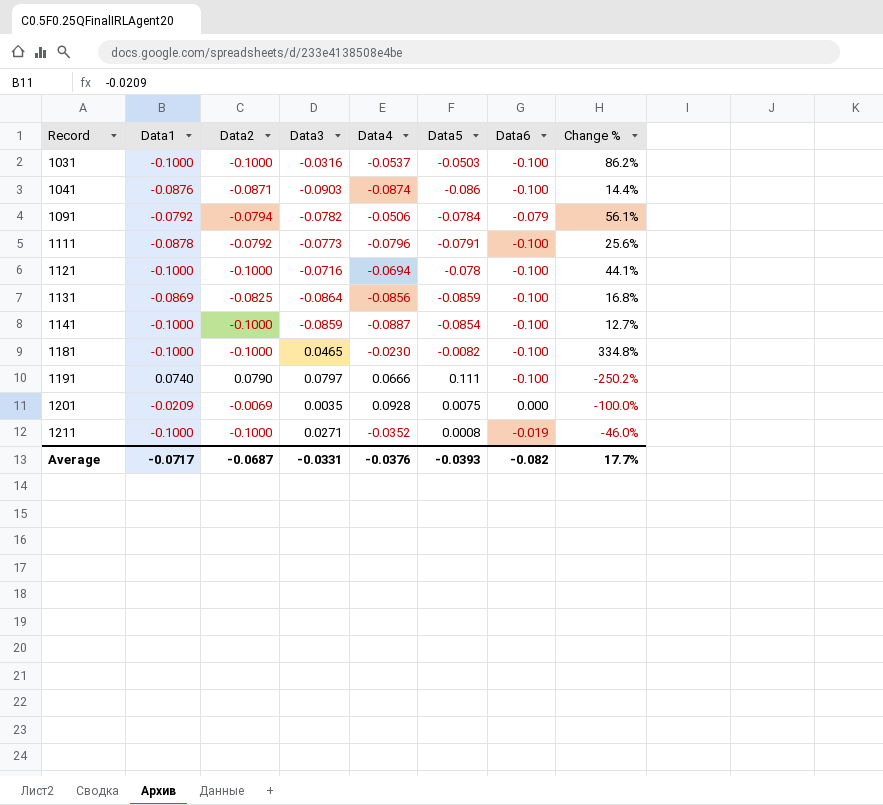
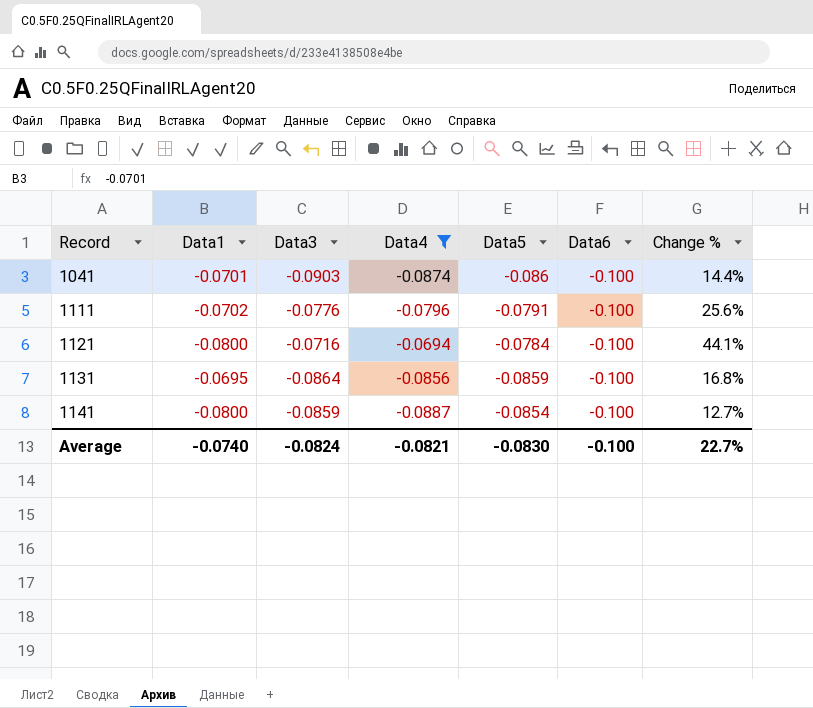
filter: none -> Data4 <= -0.0694
column Data2 | position: 3 -> none
1041 | Data1: -0.0876 -> -0.0701
1111 | Data1: -0.0878 -> -0.0702
1111 | Data3: -0.0773 -> -0.0776
1121 | Data1: -0.1000 -> -0.0800
1121 | Data5: -0.078 -> -0.0784
1131 | Data1: -0.0869 -> -0.0695
1141 | Data1: -0.1000 -> -0.0800
Average | Data1: -0.0717 -> -0.0740
Average | Data3: -0.0331 -> -0.0824
Average | Data4: -0.0376 -> -0.0821
Average | Data5: -0.0393 -> -0.0830
Average | Data6: -0.082 -> -0.100
Average | Change %: 17.7% -> 22.7%

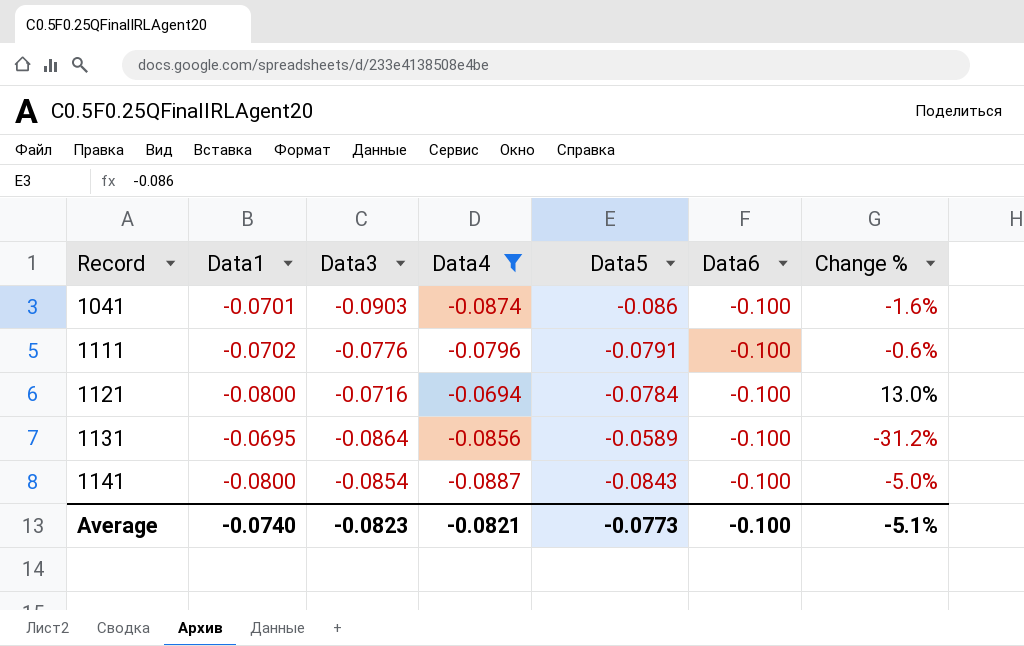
column Change % | formula: ([Data6] - [Data4]) / [Data4] -> ([Data5] - [Data4]) / [Data4]
1131 | Data5: -0.0859 -> -0.0589
1141 | Data3: -0.0859 -> -0.0854
1141 | Data5: -0.0854 -> -0.0843
Average | Data3: -0.0824 -> -0.0823
Average | Data5: -0.0830 -> -0.0773
Average | Change %: 22.7% -> -5.1%

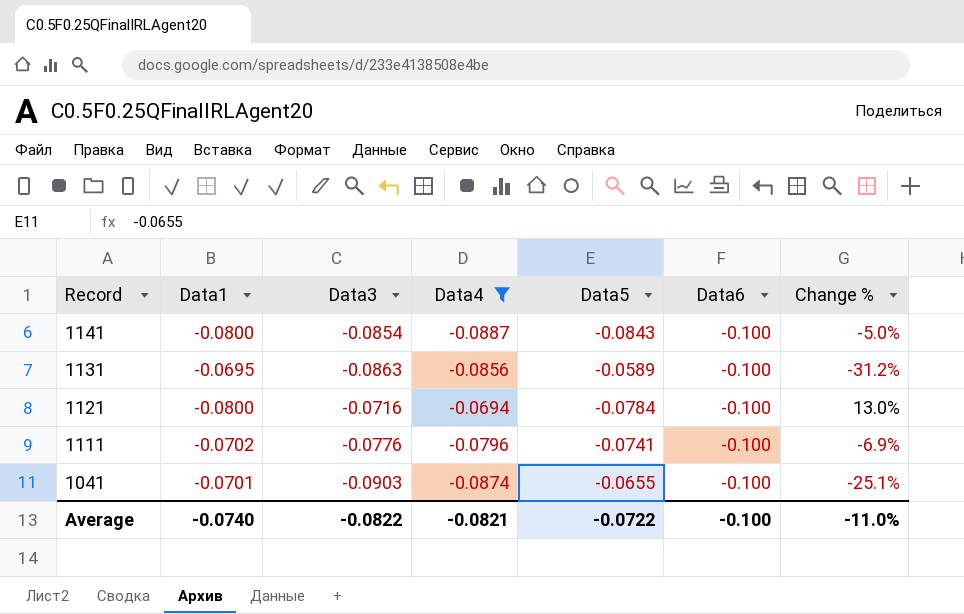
row order: Record ascending -> Record descending
1131 | Data3: -0.0864 -> -0.0863
1111 | Data5: -0.0791 -> -0.0741
1111 | Change %: -0.6% -> -6.9%
1041 | Data5: -0.086 -> -0.0655
1041 | Change %: -1.6% -> -25.1%
Average | Data3: -0.0823 -> -0.0822
Average | Data5: -0.0773 -> -0.0722
Average | Change %: -5.1% -> -11.0%

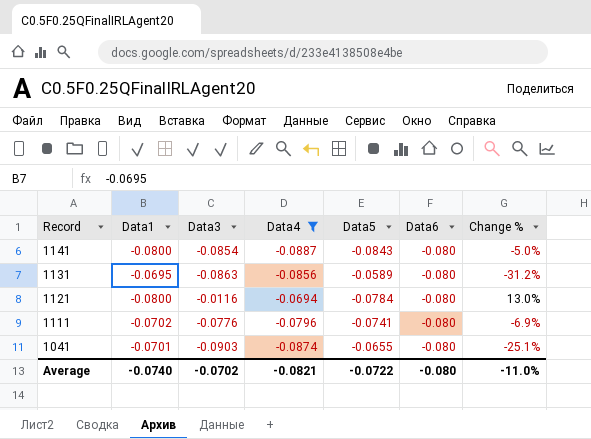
1141 | Data6: -0.100 -> -0.080
1131 | Data6: -0.100 -> -0.080
1121 | Data3: -0.0716 -> -0.0116
1121 | Data6: -0.100 -> -0.080
1111 | Data6: -0.100 -> -0.080
1041 | Data6: -0.100 -> -0.080
Average | Data3: -0.0822 -> -0.0702
Average | Data6: -0.100 -> -0.080

